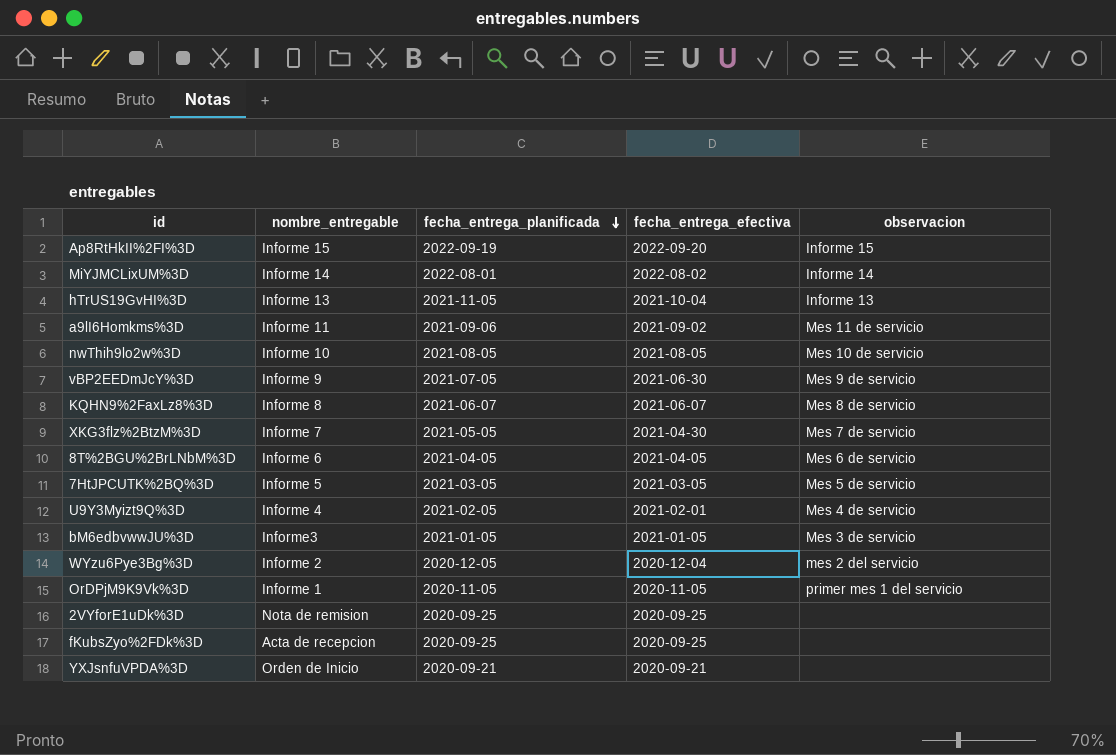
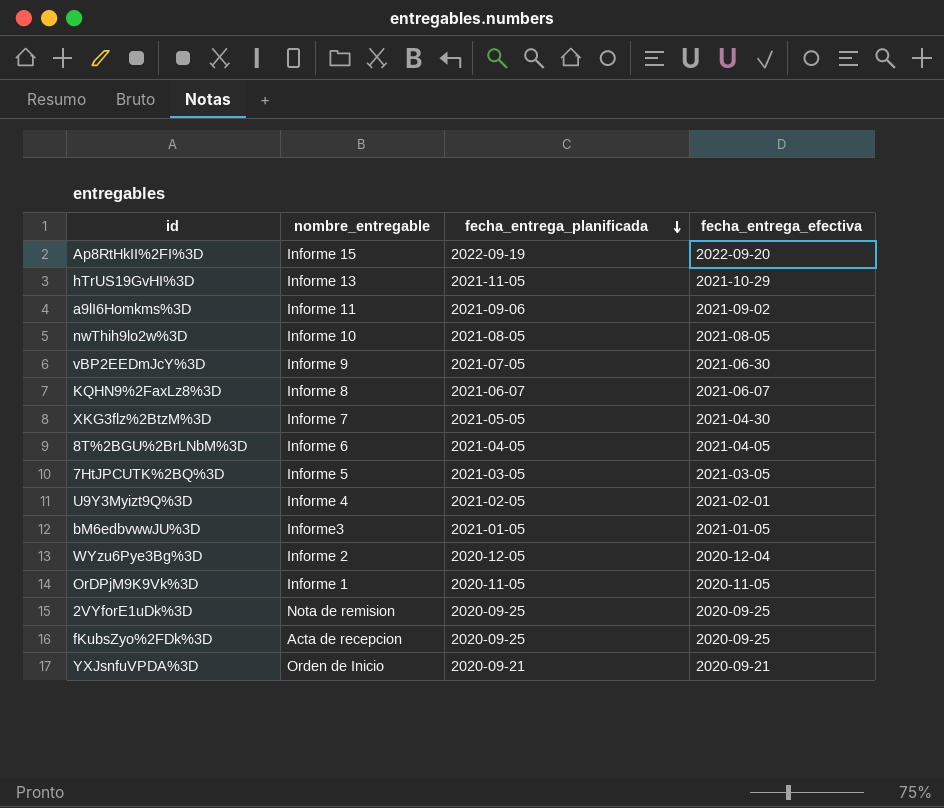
column observacion | position: 5 -> none
row MiYJMCLixUM%3D: Informe 14 | 2022-08-01 | 2022-08-02 | Informe 14 -> none
hTrUS19GvHI%3D | fecha_entrega_efectiva: 2021-10-04 -> 2021-10-29

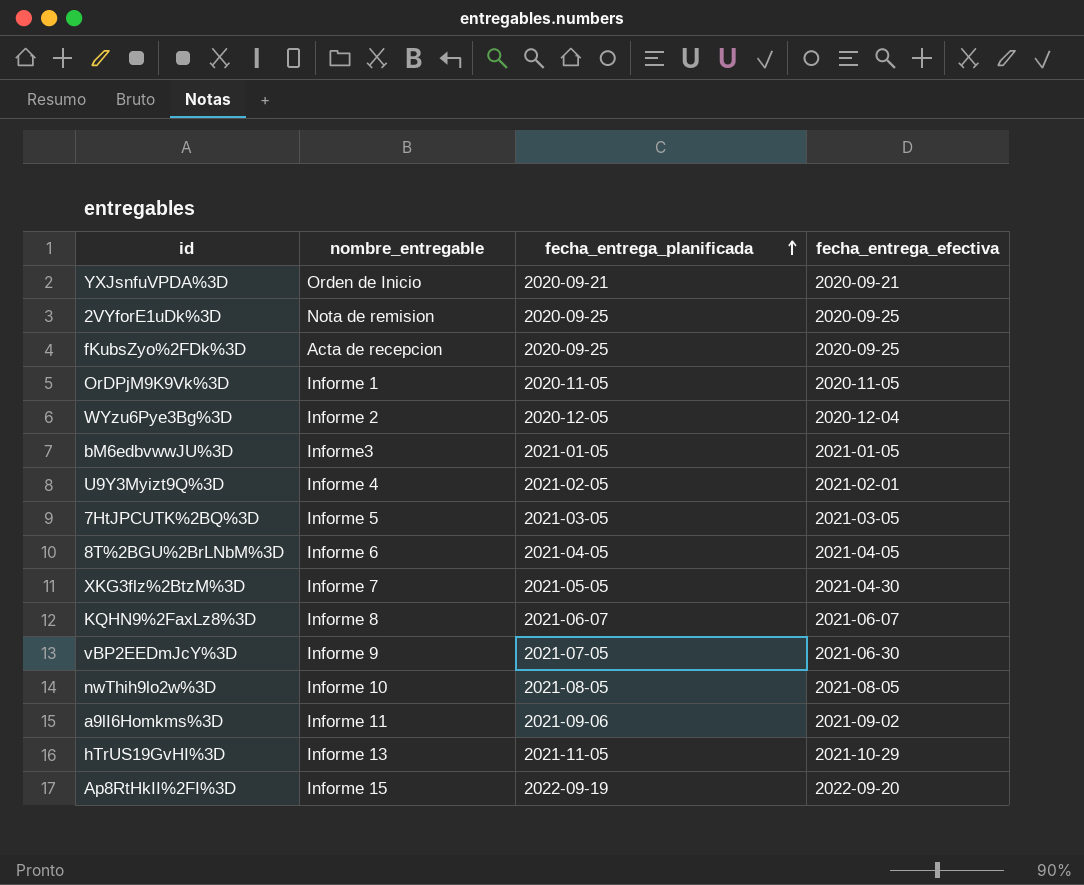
row order: fecha_entrega_planificada descending -> fecha_entrega_planificada ascending

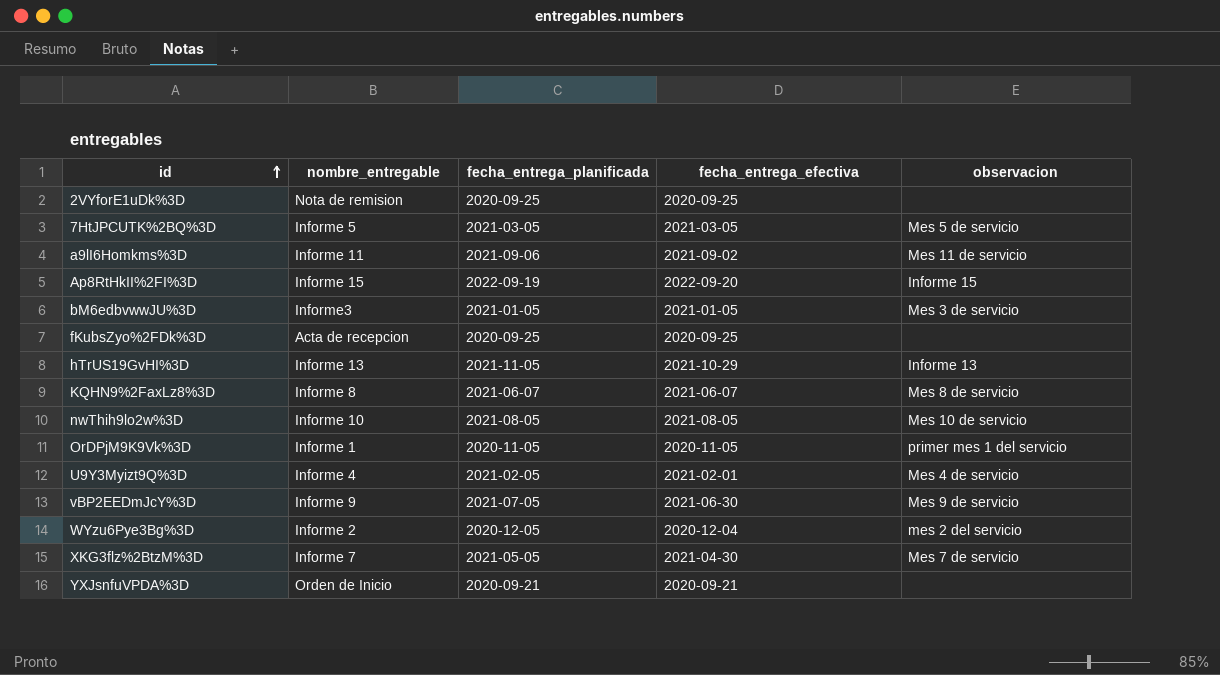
row order: fecha_entrega_planificada ascending -> id ascending
column observacion | position: none -> 5
row 8T%2BGU%2BrLNbM%3D: Informe 6 | 2021-04-05 | 2021-04-05 -> none

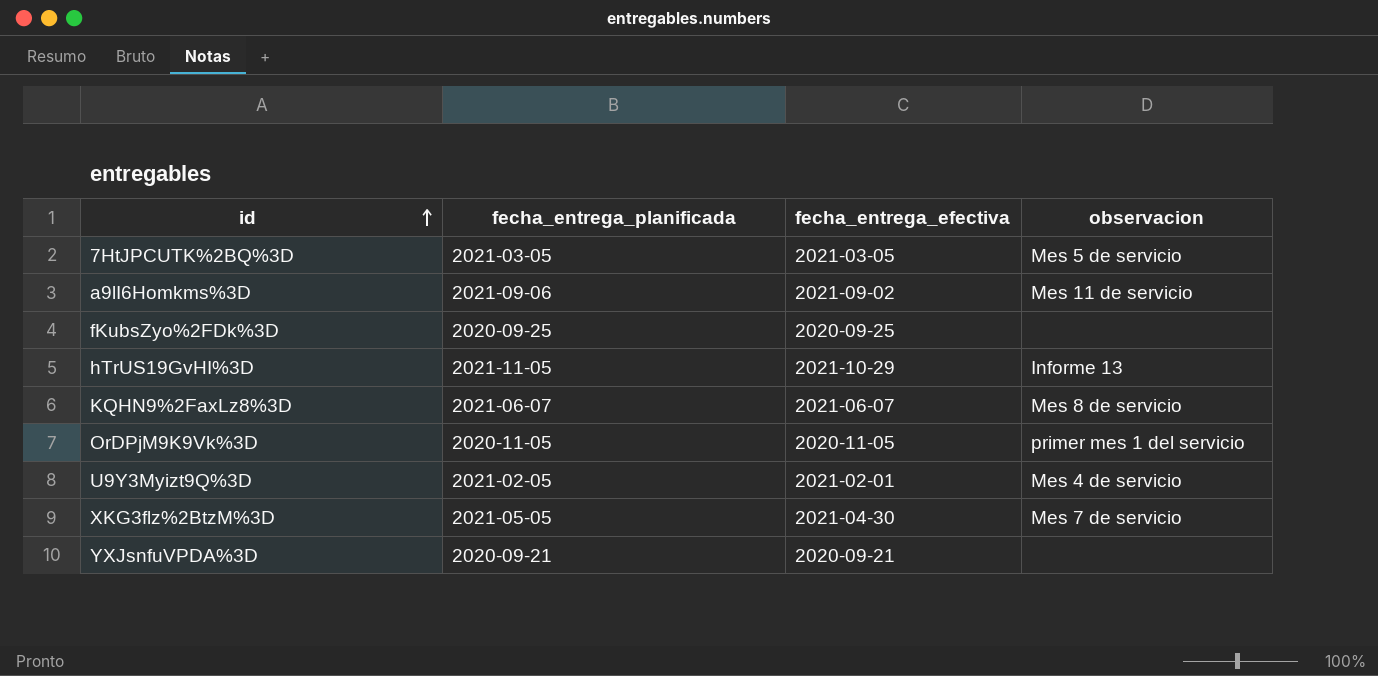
column nombre_entregable | position: 2 -> none
row 2VYforE1uDk%3D: Nota de remision | 2020-09-25 | 2020-09-25 | none -> none
row Ap8RtHkII%2FI%3D: Informe 15 | 2022-09-19 | 2022-09-20 | Informe 15 -> none
row bM6edbvwwJU%3D: Informe3 | 2021-01-05 | 2021-01-05 | Mes 3 de servicio -> none
row nwThih9lo2w%3D: Informe 10 | 2021-08-05 | 2021-08-05 | Mes 10 de servicio -> none
row vBP2EEDmJcY%3D: Informe 9 | 2021-07-05 | 2021-06-30 | Mes 9 de servicio -> none
row WYzu6Pye3Bg%3D: Informe 2 | 2020-12-05 | 2020-12-04 | mes 2 del servicio -> none

